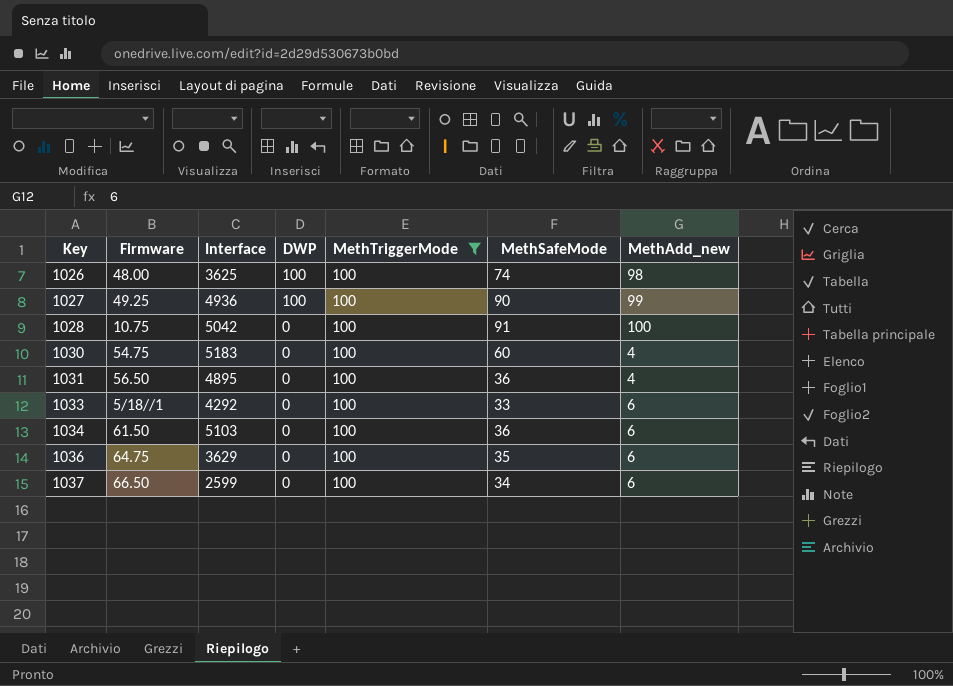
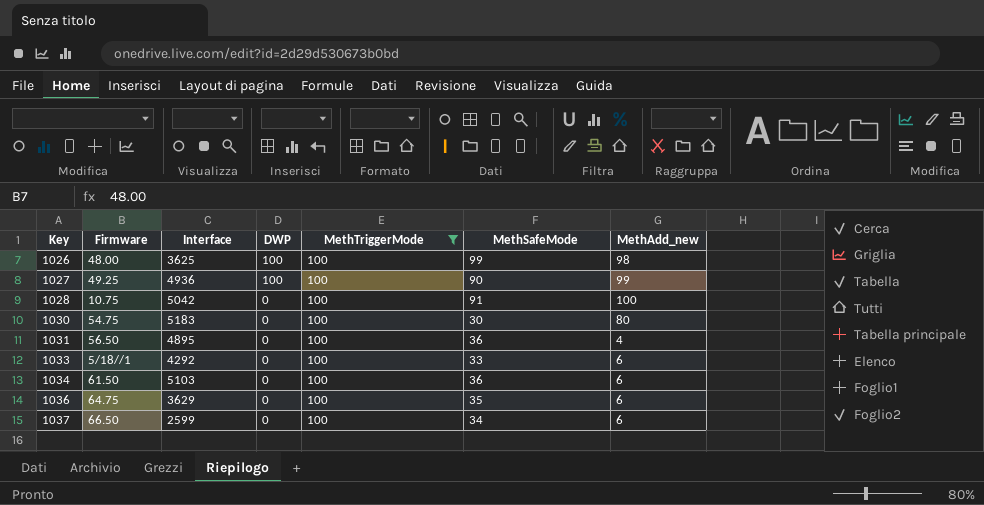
1026 | MethSafeMode: 74 -> 99
1030 | MethSafeMode: 60 -> 30
1030 | MethAdd_new: 4 -> 80

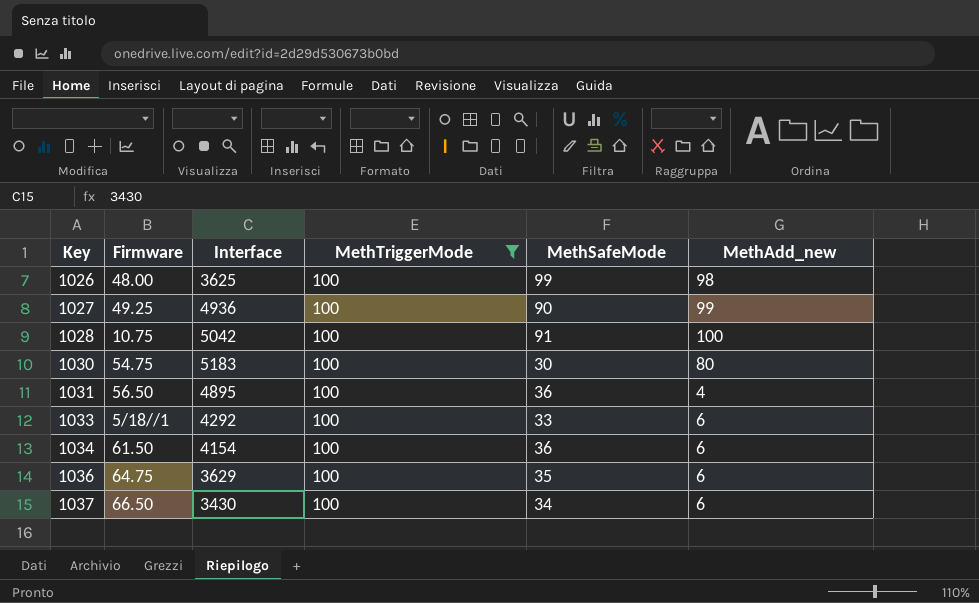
column DWP | position: 4 -> none
1034 | Interface: 5103 -> 4154
1037 | Interface: 2599 -> 3430

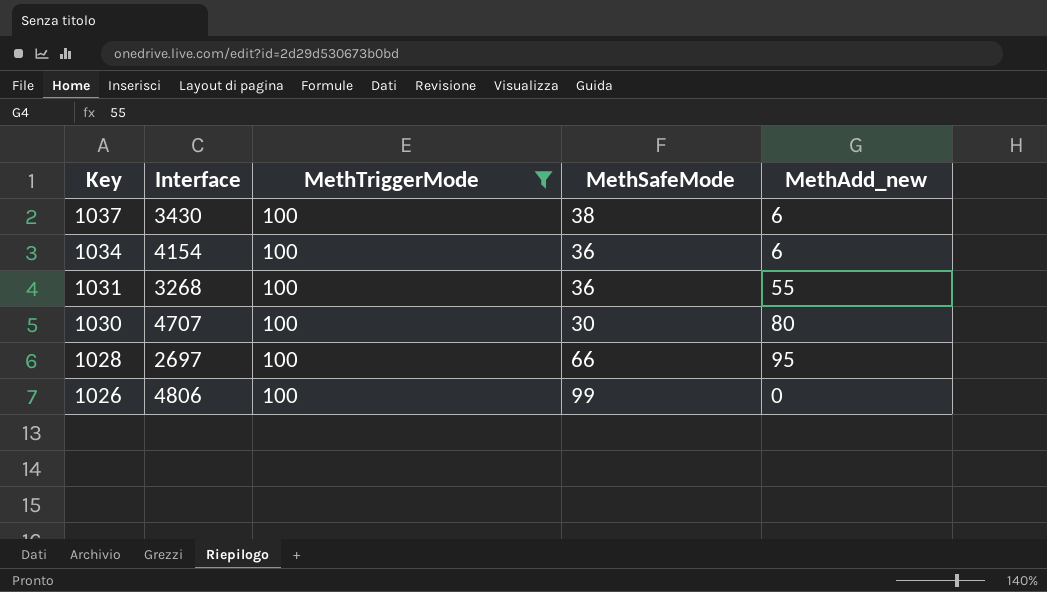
row order: Key ascending -> Key descending
column Firmware | position: 2 -> none
row 1027: 49.25 | 4936 | 100 | 90 | 99 -> none
row 1033: 5/18//1 | 4292 | 100 | 33 | 6 -> none
row 1036: 64.75 | 3629 | 100 | 35 | 6 -> none
1037 | MethSafeMode: 34 -> 38
1031 | Interface: 4895 -> 3268
1031 | MethAdd_new: 4 -> 55
1030 | Interface: 5183 -> 4707
1028 | Interface: 5042 -> 2697
1028 | MethSafeMode: 91 -> 66
1028 | MethAdd_new: 100 -> 95
1026 | Interface: 3625 -> 4806
1026 | MethAdd_new: 98 -> 0

